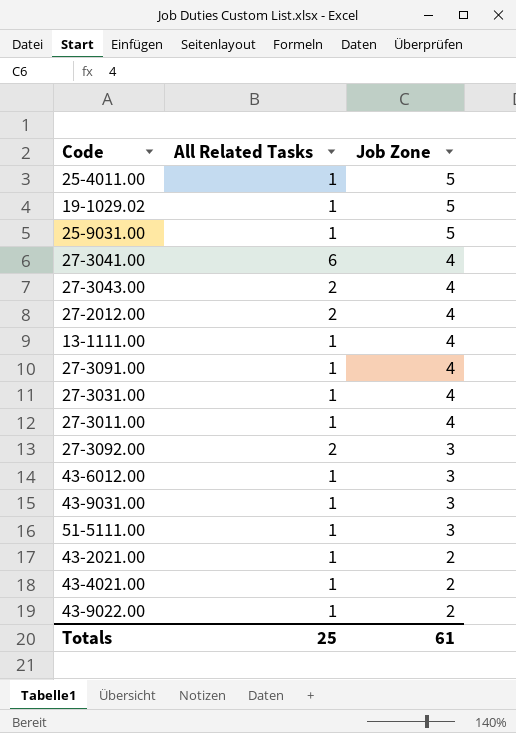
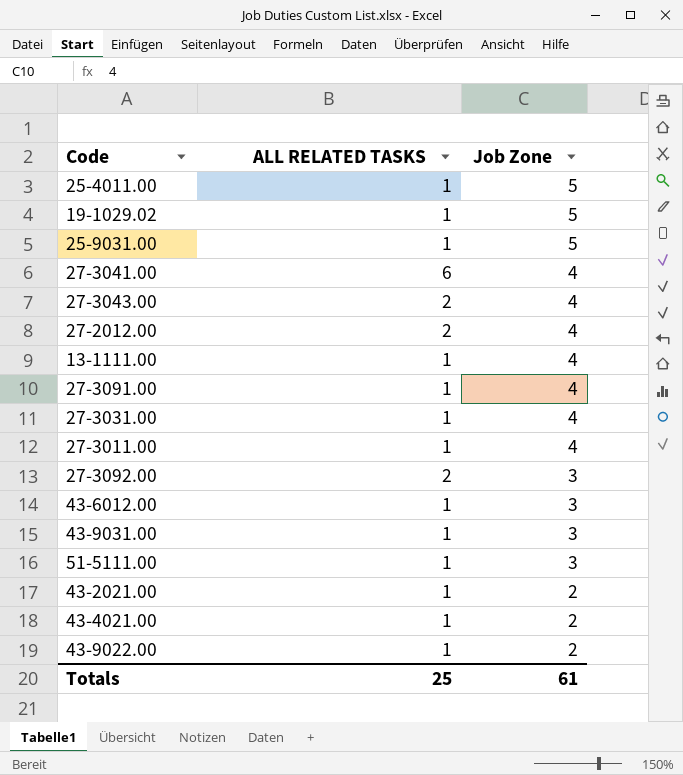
column name: All Related Tasks -> ALL RELATED TASKS

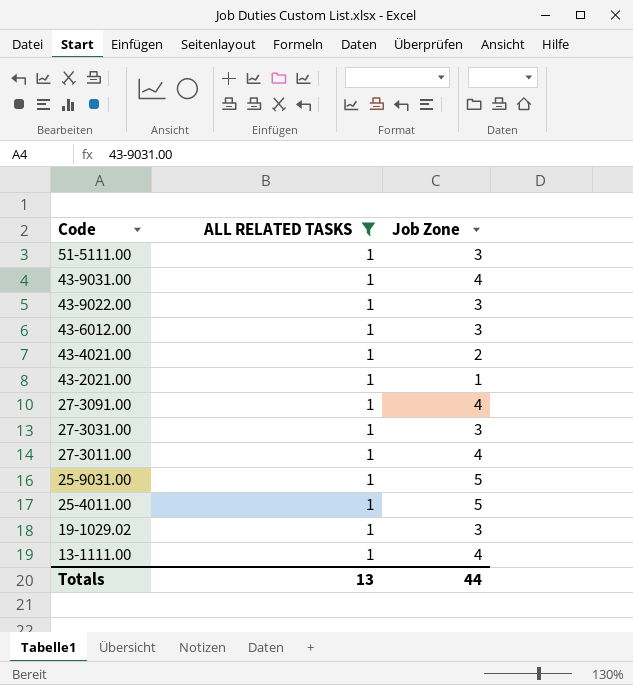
filter: none -> ALL RELATED TASKS = 1
row order: Job Zone descending -> Code descending
43-9031.00 | Job Zone: 3 -> 4
43-9022.00 | Job Zone: 2 -> 3
43-2021.00 | Job Zone: 2 -> 1
27-3031.00 | Job Zone: 4 -> 3
19-1029.02 | Job Zone: 5 -> 3
Totals | ALL RELATED TASKS: 25 -> 13
Totals | Job Zone: 61 -> 44

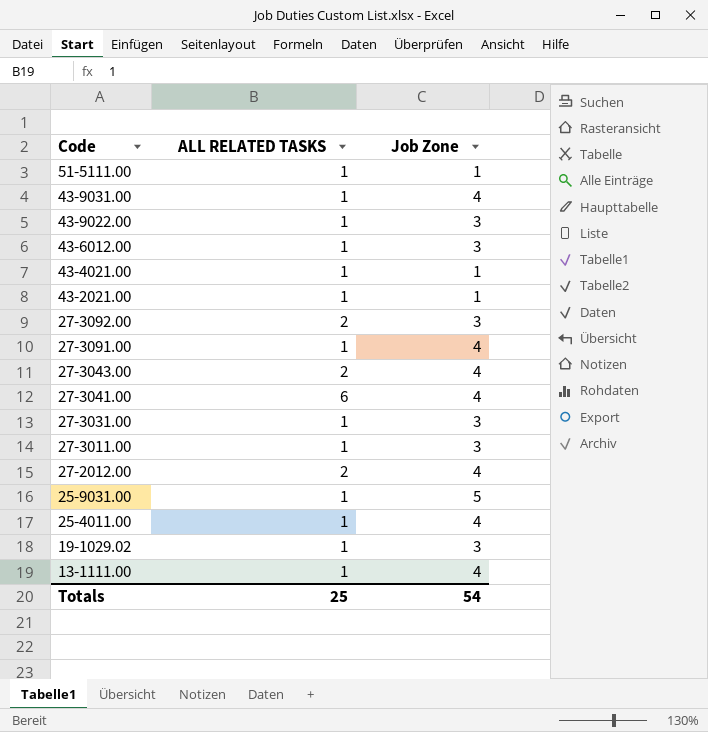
filter: ALL RELATED TASKS = 1 -> none
51-5111.00 | Job Zone: 3 -> 1
43-4021.00 | Job Zone: 2 -> 1
27-3011.00 | Job Zone: 4 -> 3
25-4011.00 | Job Zone: 5 -> 4
Totals | ALL RELATED TASKS: 13 -> 25
Totals | Job Zone: 44 -> 54

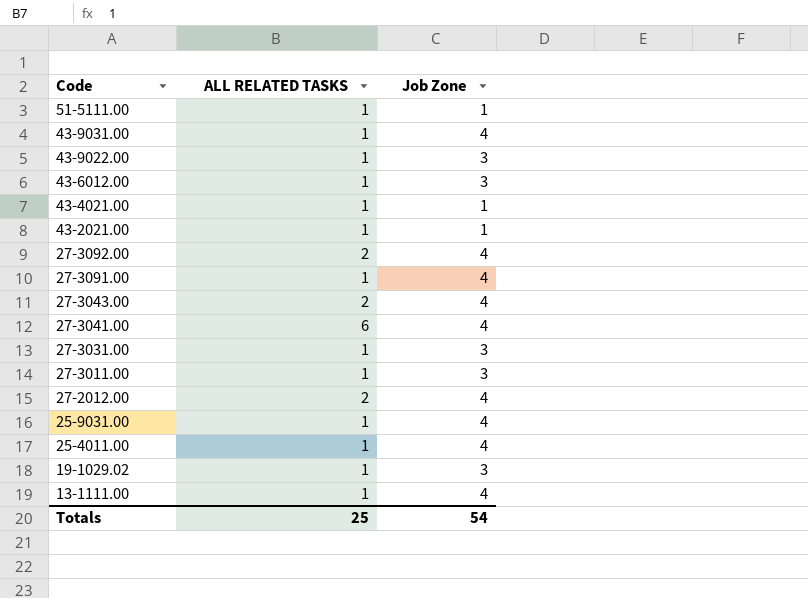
27-3092.00 | Job Zone: 3 -> 4
25-9031.00 | Job Zone: 5 -> 4

